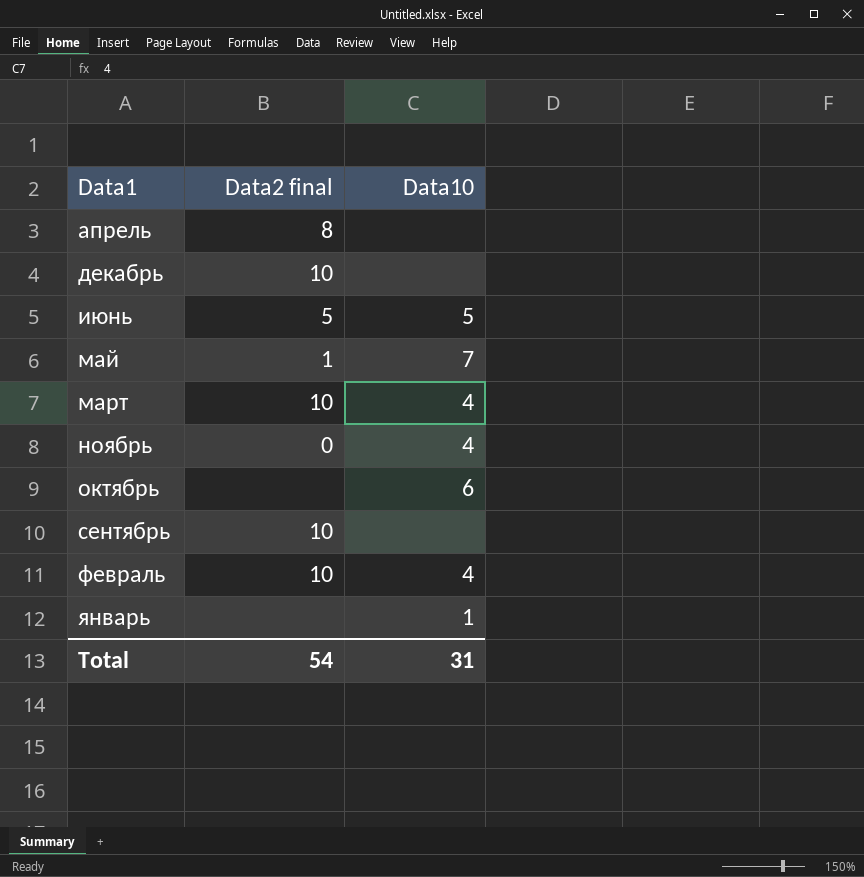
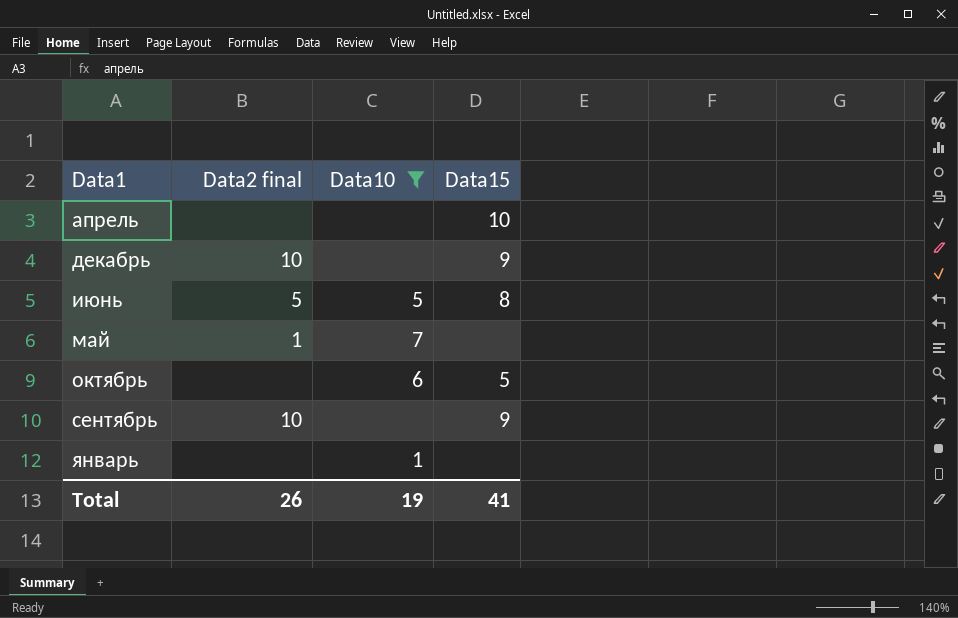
filter: none -> Data10 != 4
column Data15 | position: none -> 4
апрель | Data2 final: 8 -> none
Total | Data2 final: 54 -> 26
Total | Data10: 31 -> 19

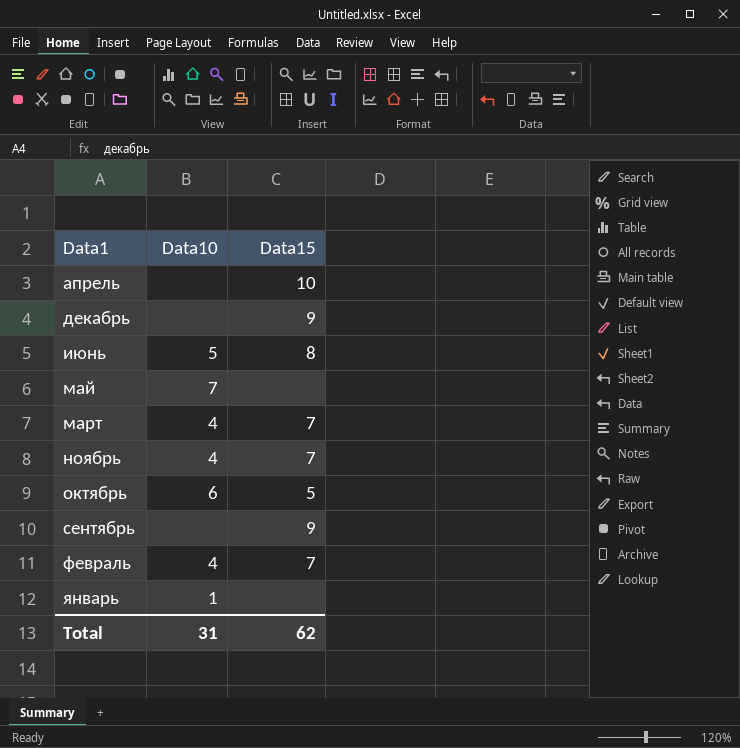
filter: Data10 != 4 -> none
column Data2 final | position: 2 -> none
Total | Data10: 19 -> 31
Total | Data15: 41 -> 62

